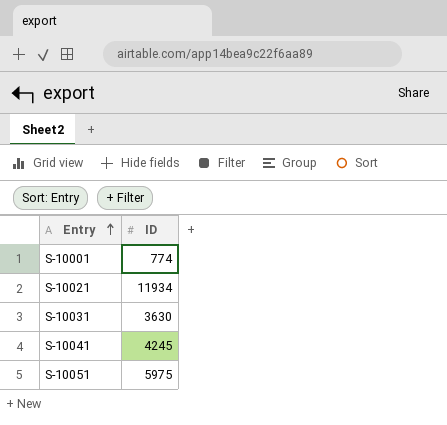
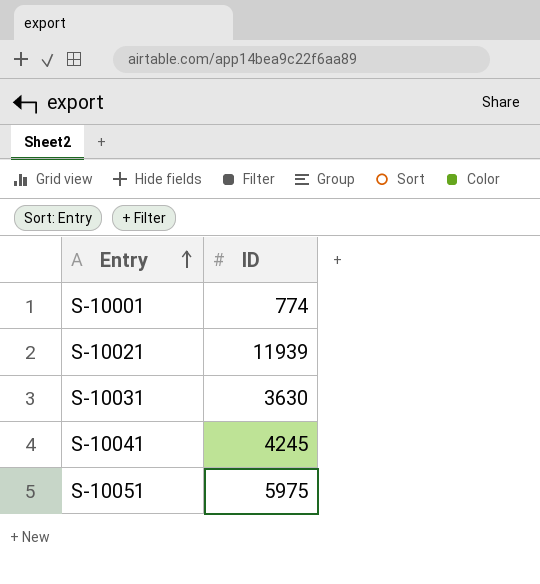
S-10021 | ID: 11934 -> 11939

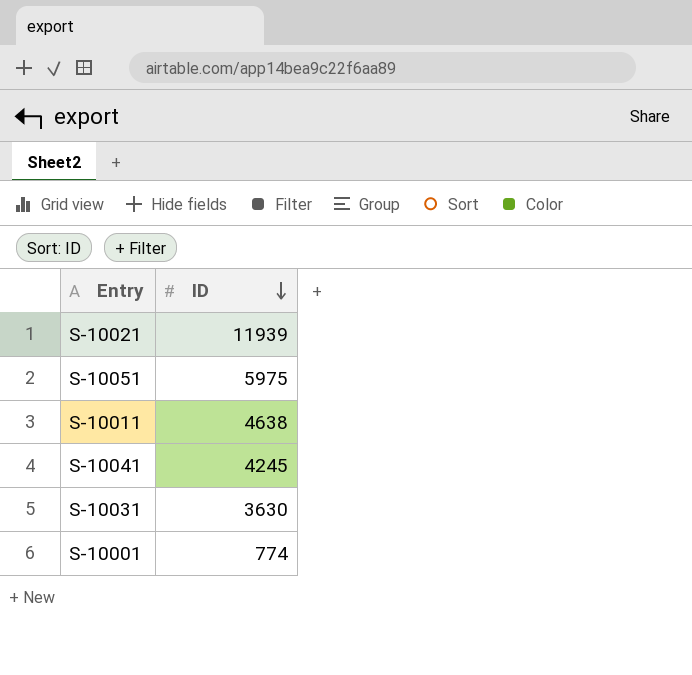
row order: Entry ascending -> ID descending
row S-10011: none -> 4638

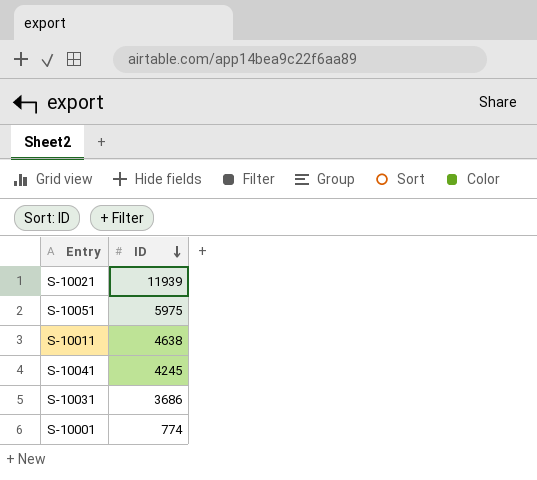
S-10031 | ID: 3630 -> 3686

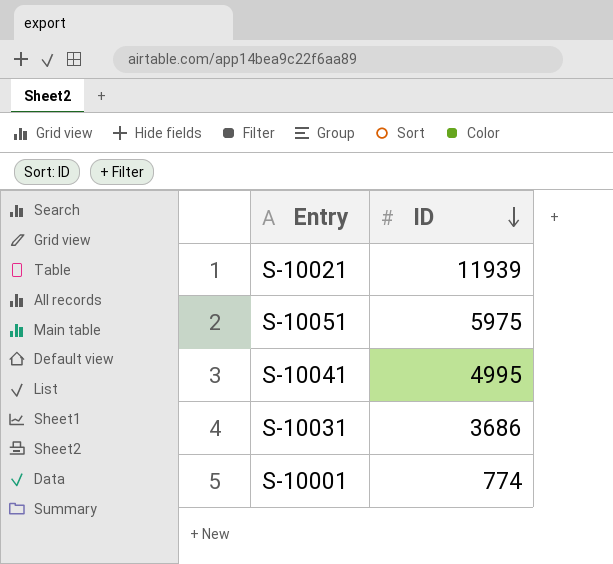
row S-10011: 4638 -> none
S-10041 | ID: 4245 -> 4995

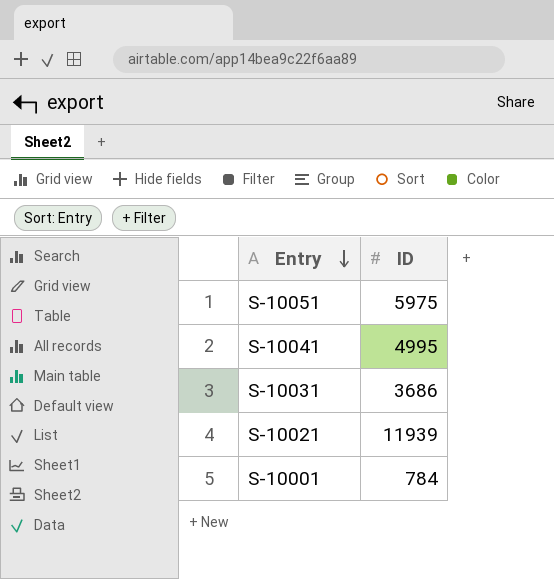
row order: ID descending -> Entry descending
S-10001 | ID: 774 -> 784

